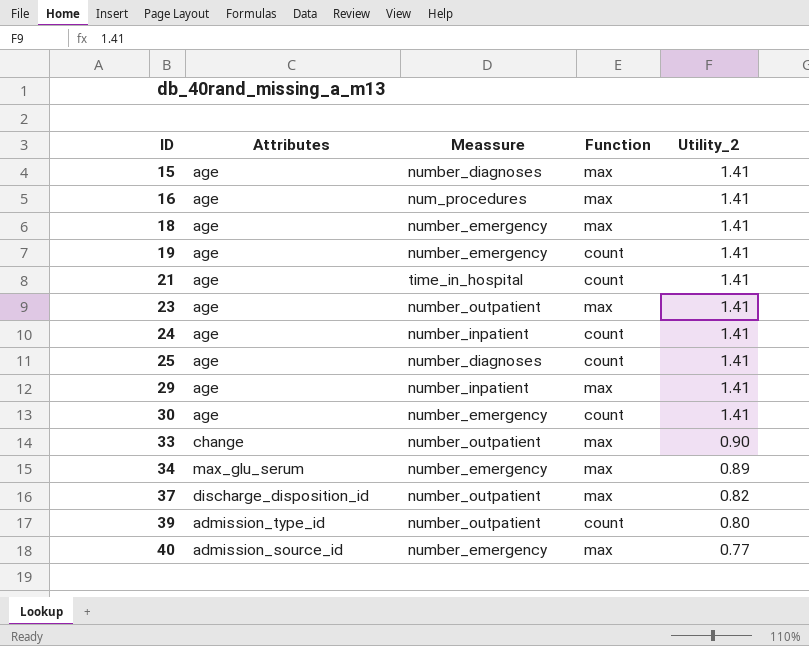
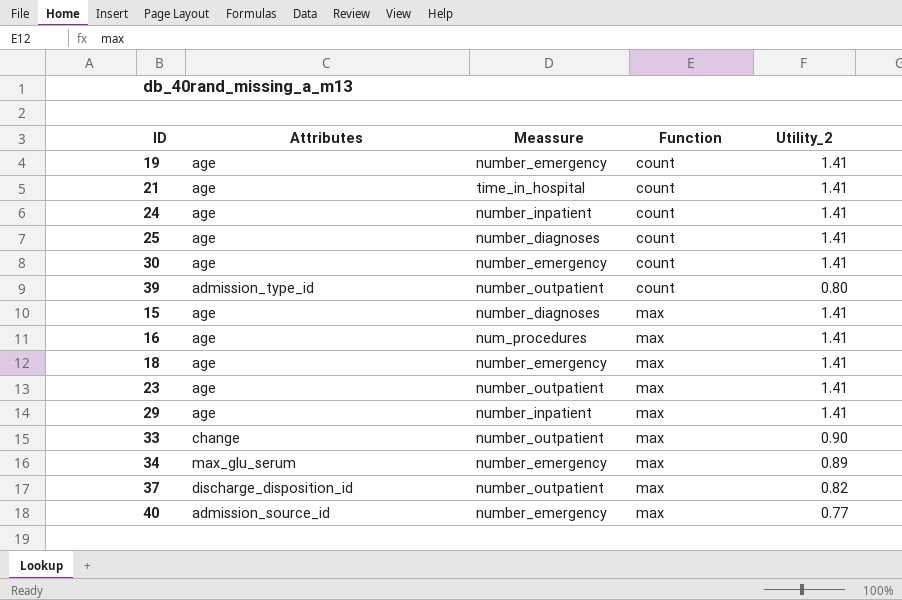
row order: ID ascending -> Function ascending

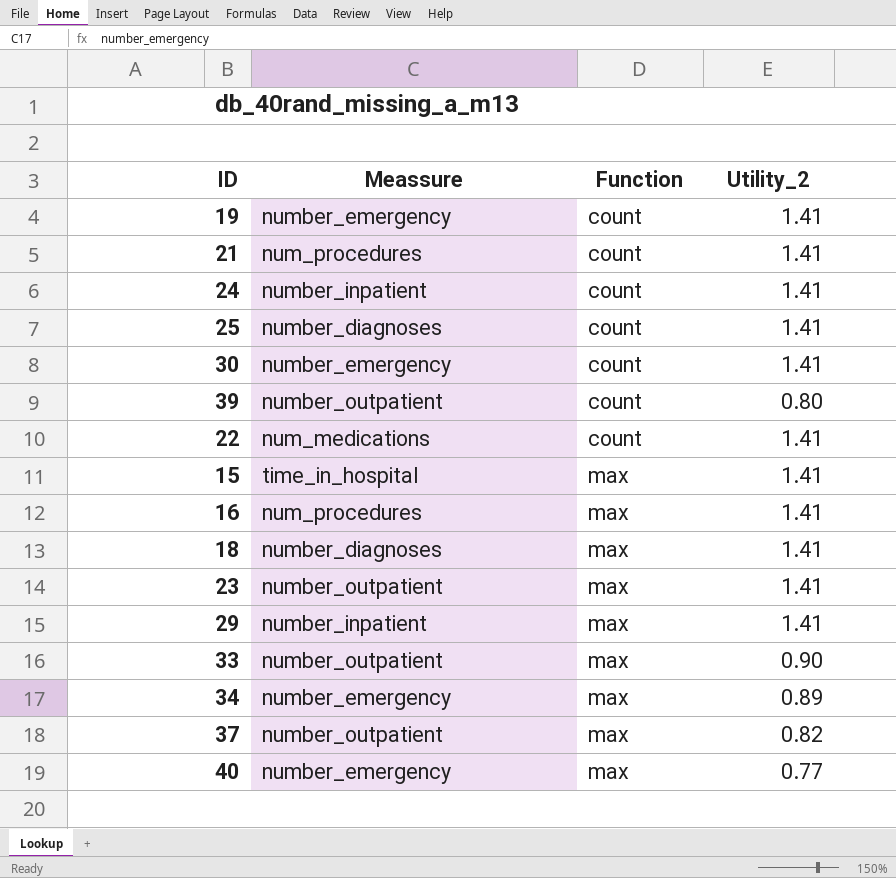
column Attributes | position: 2 -> none
21 | Meassure: time_in_hospital -> num_procedures
row 22: none -> num_medications | count | 1.41
15 | Meassure: number_diagnoses -> time_in_hospital
18 | Meassure: number_emergency -> number_diagnoses

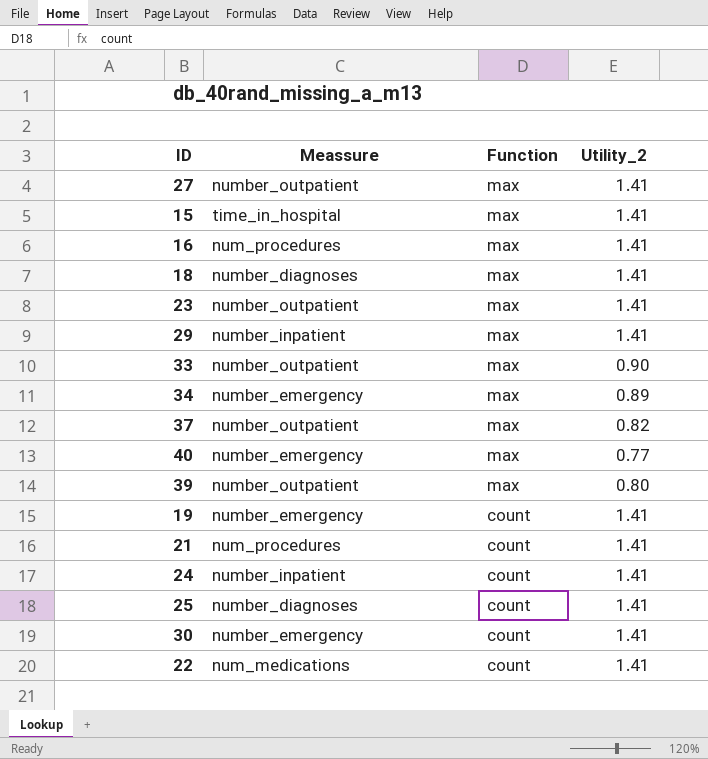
row order: Function ascending -> Function descending
row 27: none -> number_outpatient | max | 1.41
39 | Function: count -> max

